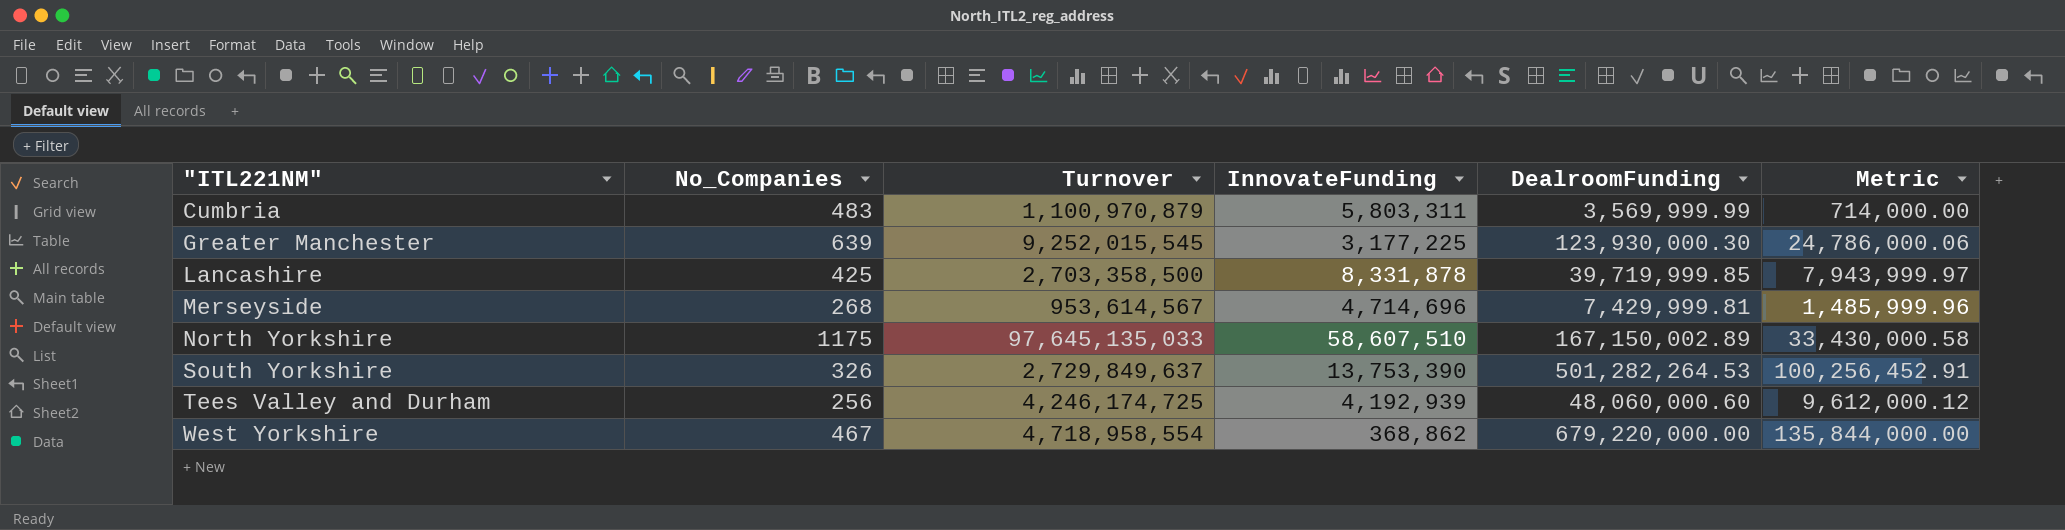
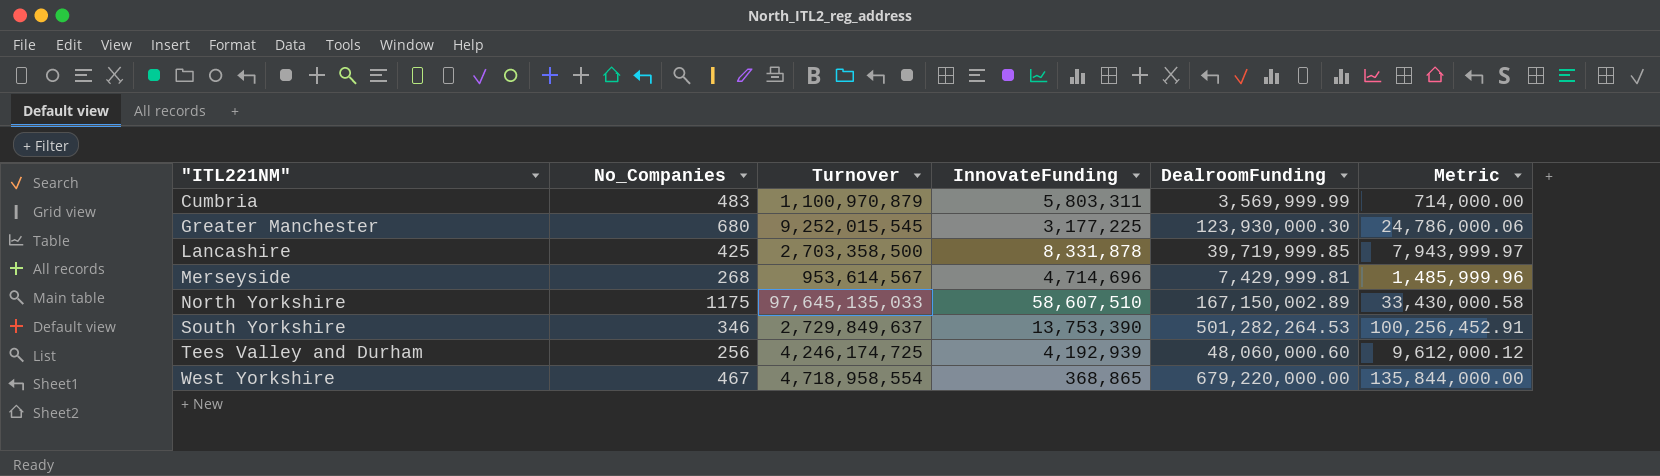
Greater Manchester | No_Companies: 639 -> 680
South Yorkshire | No_Companies: 326 -> 346
West Yorkshire | InnovateFunding: 368,862 -> 368,865

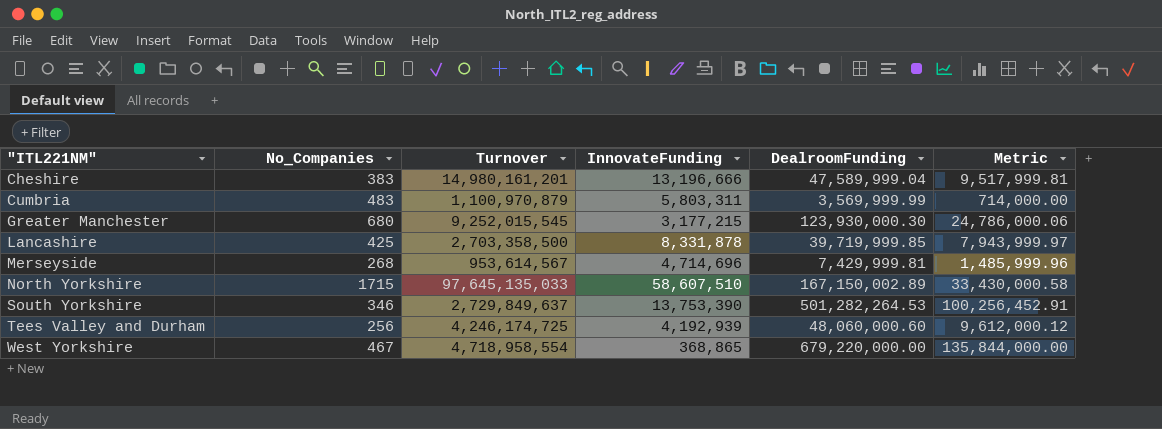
row Cheshire: none -> 383 | 14,980,161,201 | 13,196,666 | 47,589,999.04 | 9,517,999.81
Greater Manchester | InnovateFunding: 3,177,225 -> 3,177,215
North Yorkshire | No_Companies: 1175 -> 1715

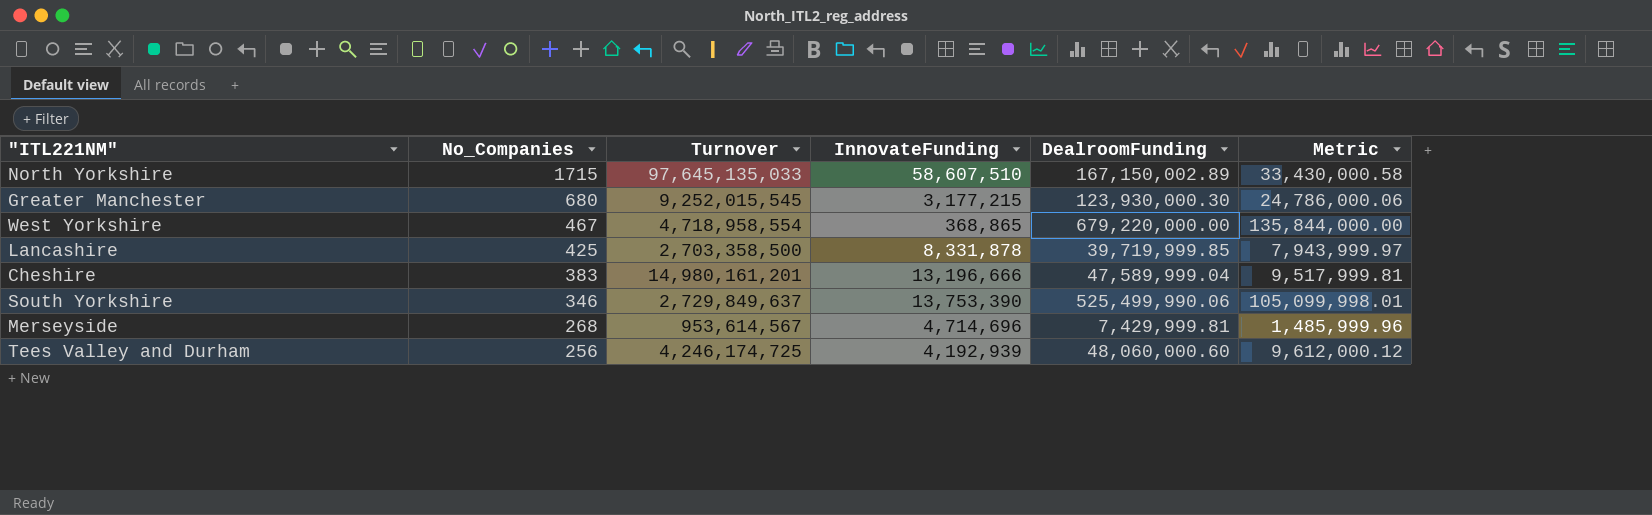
row order: "ITL221NM" ascending -> No_Companies descending
row Cumbria: 483 | 1,100,970,879 | 5,803,311 | 3,569,999.99 | 714,000.00 -> none
South Yorkshire | DealroomFunding: 501,282,264.53 -> 525,499,990.06
South Yorkshire | Metric: 100,256,452.91 -> 105,099,998.01

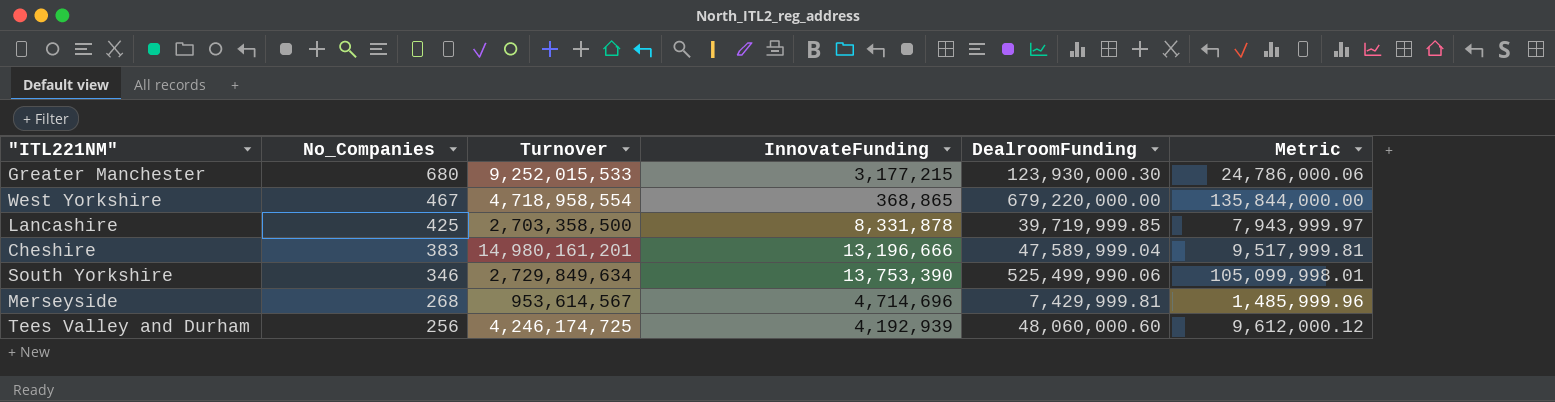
row North Yorkshire: 1715 | 97,645,135,033 | 58,607,510 | 167,150,002.89 | 33,430,000.58 -> none
Greater Manchester | Turnover: 9,252,015,545 -> 9,252,015,533
South Yorkshire | Turnover: 2,729,849,637 -> 2,729,849,634

